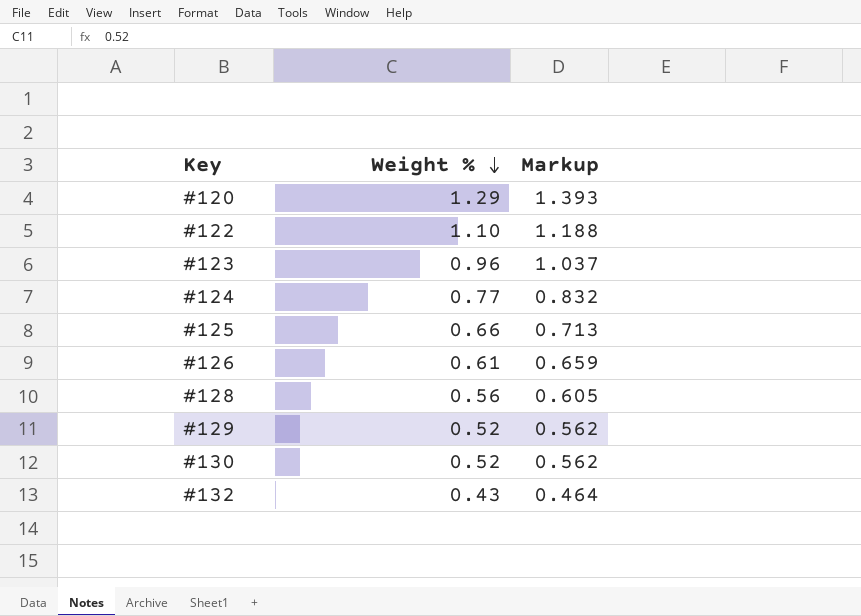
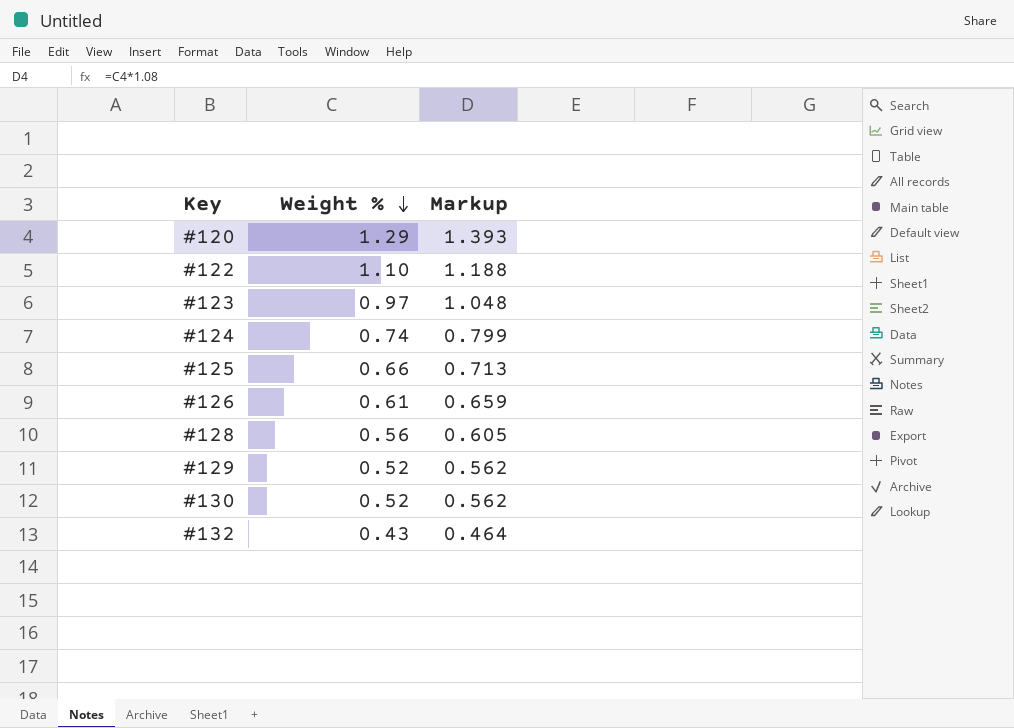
#123 | Weight %: 0.96 -> 0.97
#123 | Markup: 1.037 -> 1.048
#124 | Weight %: 0.77 -> 0.74
#124 | Markup: 0.832 -> 0.799

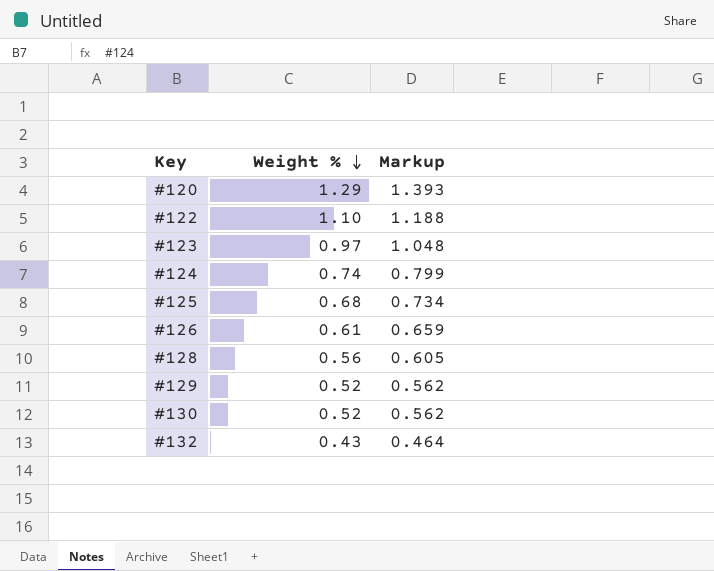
#125 | Weight %: 0.66 -> 0.68
#125 | Markup: 0.713 -> 0.734

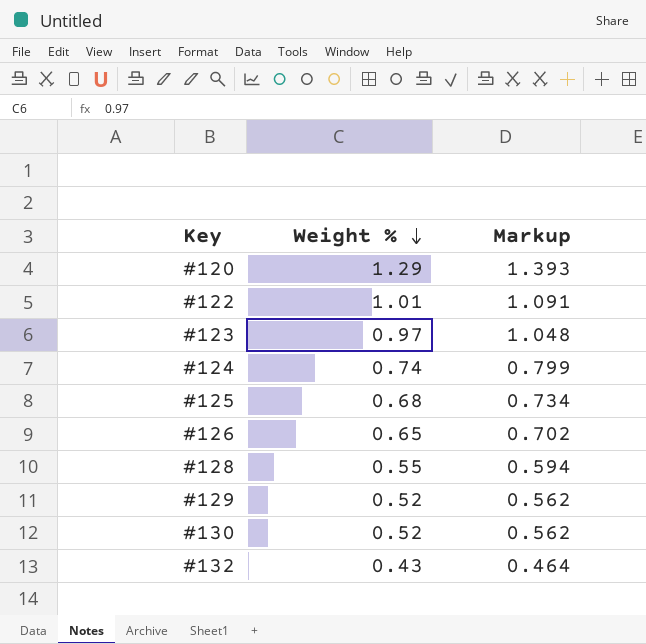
#122 | Weight %: 1.10 -> 1.01
#122 | Markup: 1.188 -> 1.091
#126 | Weight %: 0.61 -> 0.65
#126 | Markup: 0.659 -> 0.702
#128 | Weight %: 0.56 -> 0.55
#128 | Markup: 0.605 -> 0.594

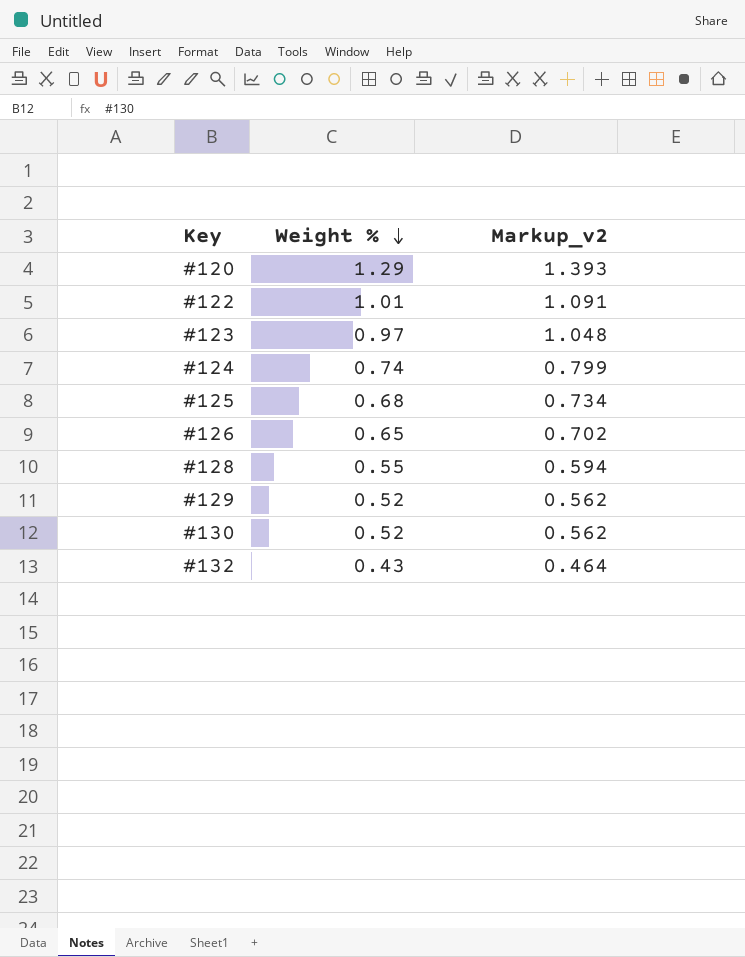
column name: Markup -> Markup_v2

